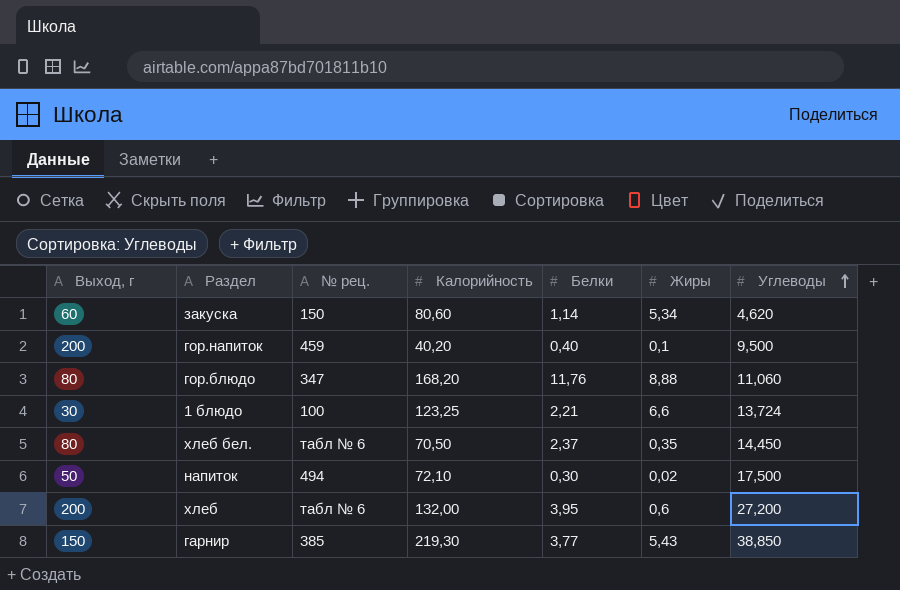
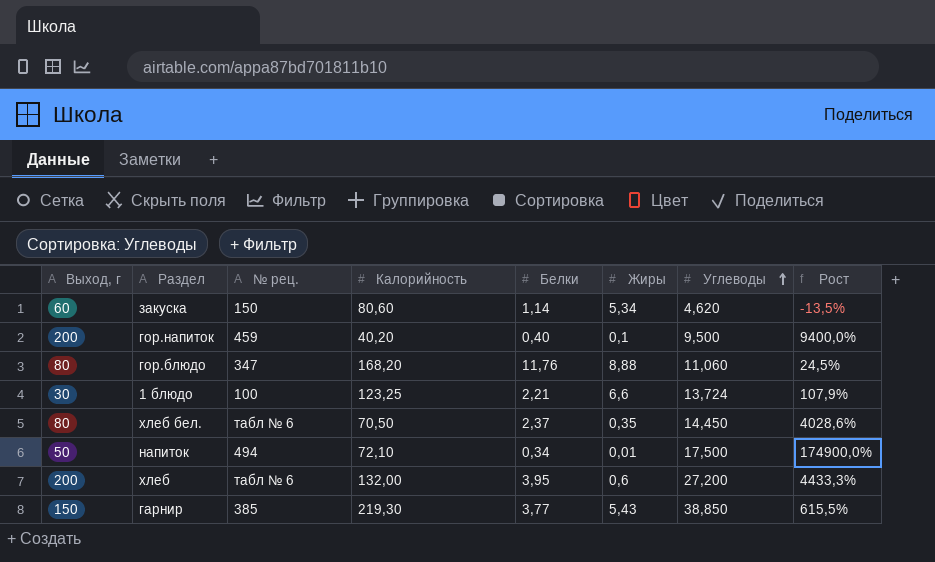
column Рост | formula: none -> ([Углеводы] - [Жиры]) / [Жиры]
напиток | Белки: 0,30 -> 0,34
напиток | Жиры: 0,02 -> 0,01

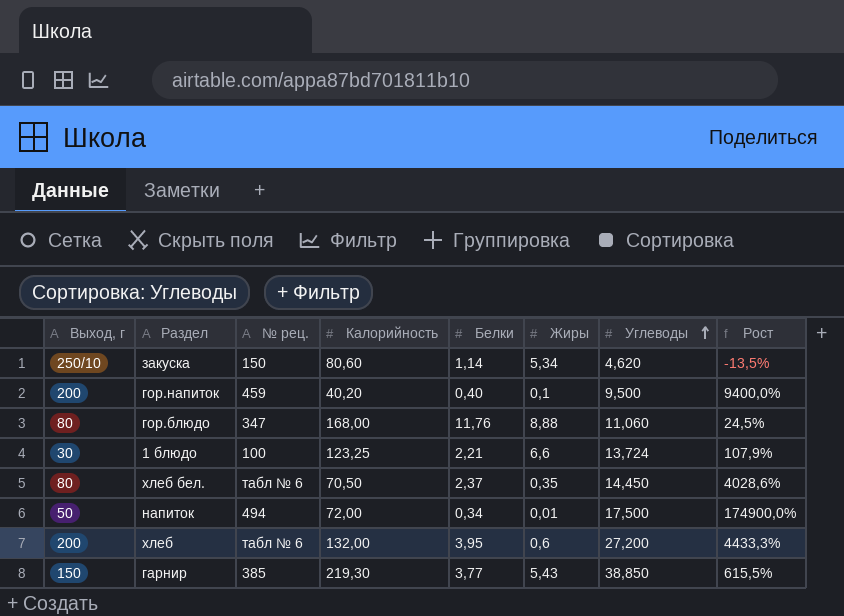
закуска | Выход, г: 60 -> 250/10
гор.блюдо | Калорийность: 168,20 -> 168,00
напиток | Калорийность: 72,10 -> 72,00

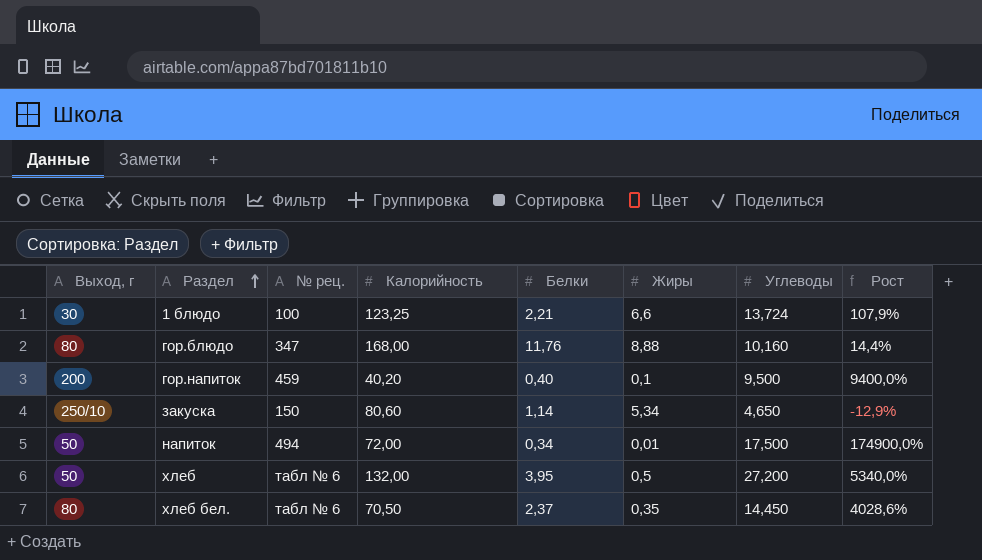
row order: Углеводы ascending -> Раздел ascending
row гарнир: 150 | 385 | 219,30 | 3,77 | 5,43 | 38,850 | 615,5% -> none
гор.блюдо | Углеводы: 11,060 -> 10,160
гор.блюдо | Рост: 24,5% -> 14,4%
закуска | Углеводы: 4,620 -> 4,650
закуска | Рост: -13,5% -> -12,9%
хлеб | Выход, г: 200 -> 50
хлеб | Жиры: 0,6 -> 0,5
хлеб | Рост: 4433,3% -> 5340,0%

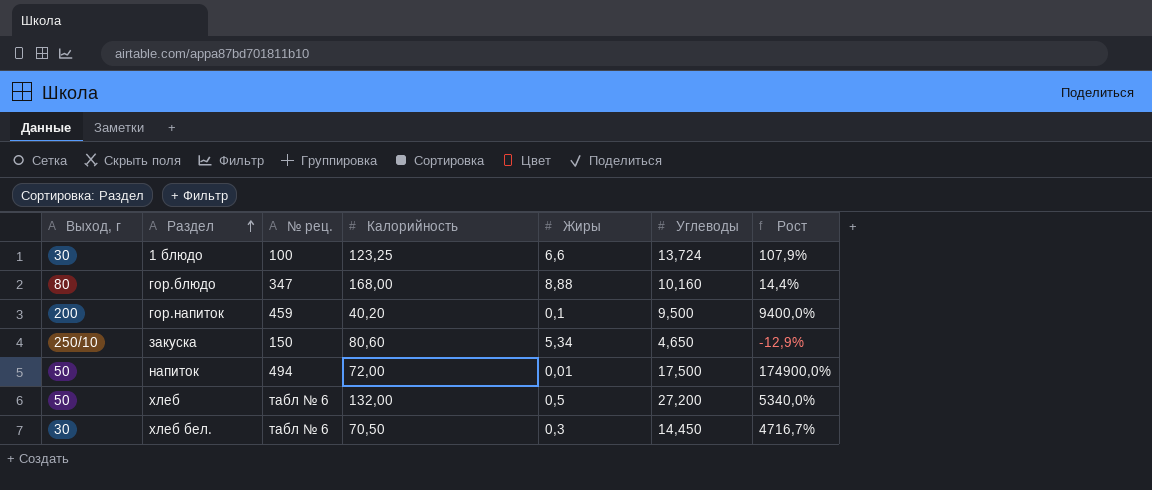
column Белки | position: 5 -> none
хлеб бел. | Выход, г: 80 -> 30
хлеб бел. | Жиры: 0,35 -> 0,3
хлеб бел. | Рост: 4028,6% -> 4716,7%

